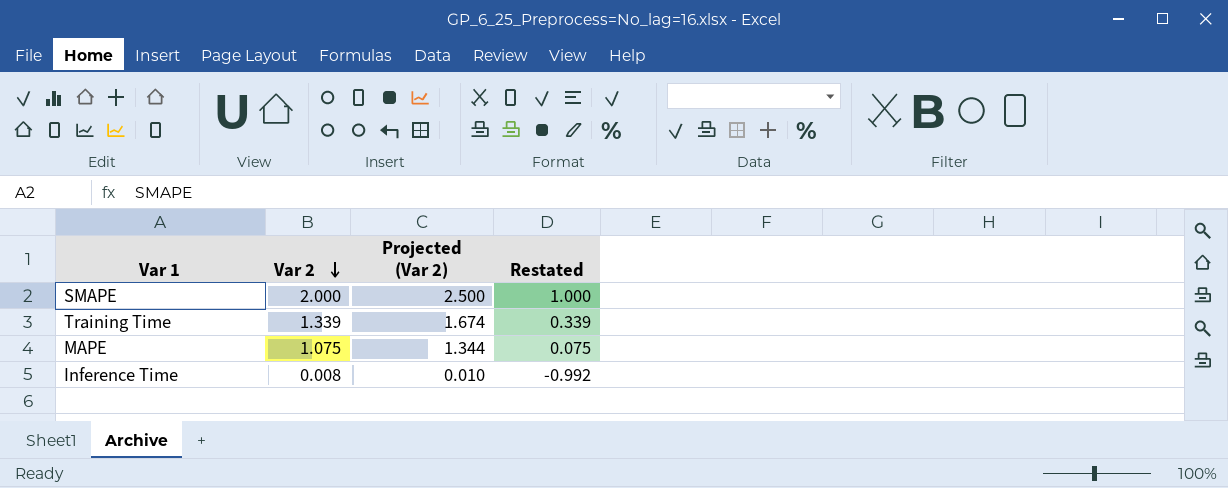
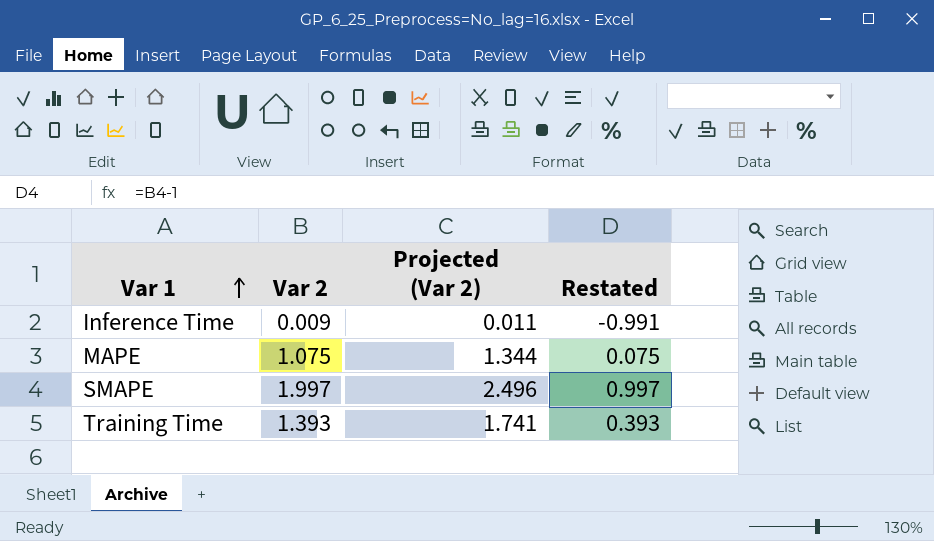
row order: Var 2 descending -> Var 1 ascending
Inference Time | Var 2: 0.008 -> 0.009
Inference Time | Projected (Var 2): 0.010 -> 0.011
Inference Time | Restated: -0.992 -> -0.991
SMAPE | Var 2: 2.000 -> 1.997
SMAPE | Projected (Var 2): 2.500 -> 2.496
SMAPE | Restated: 1.000 -> 0.997
Training Time | Var 2: 1.339 -> 1.393
Training Time | Projected (Var 2): 1.674 -> 1.741
Training Time | Restated: 0.339 -> 0.393

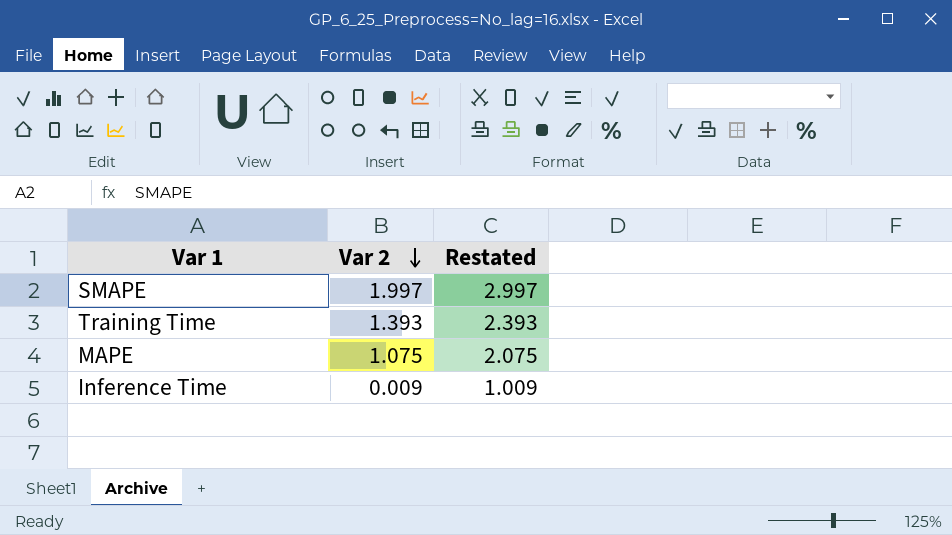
row order: Var 1 ascending -> Var 2 descending
column Projected (Var 2) | formula: [Var 2] * 1.25 -> none
column Restated | formula: [Var 2] - 1 -> [Var 2] + 1

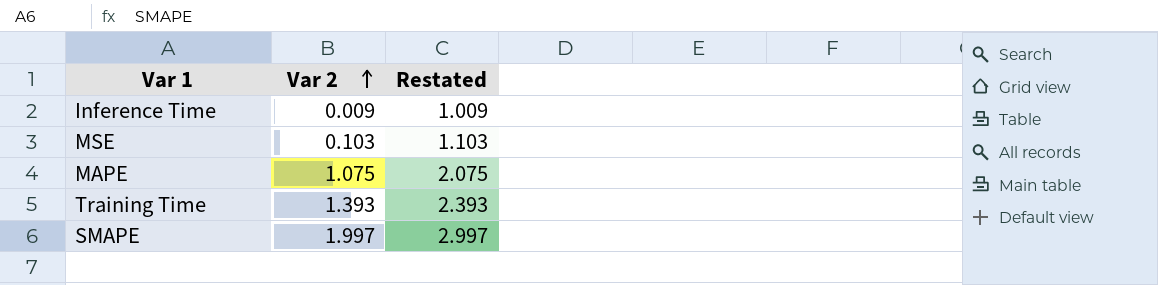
row order: Var 2 descending -> Var 2 ascending
row MSE: none -> 0.103 | 1.103

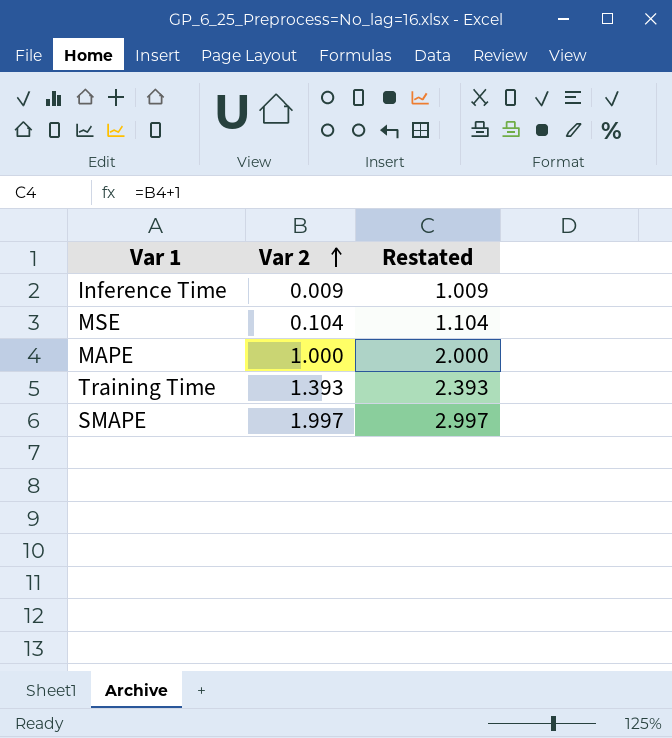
MSE | Var 2: 0.103 -> 0.104
MSE | Restated: 1.103 -> 1.104
MAPE | Var 2: 1.075 -> 1.000
MAPE | Restated: 2.075 -> 2.000

